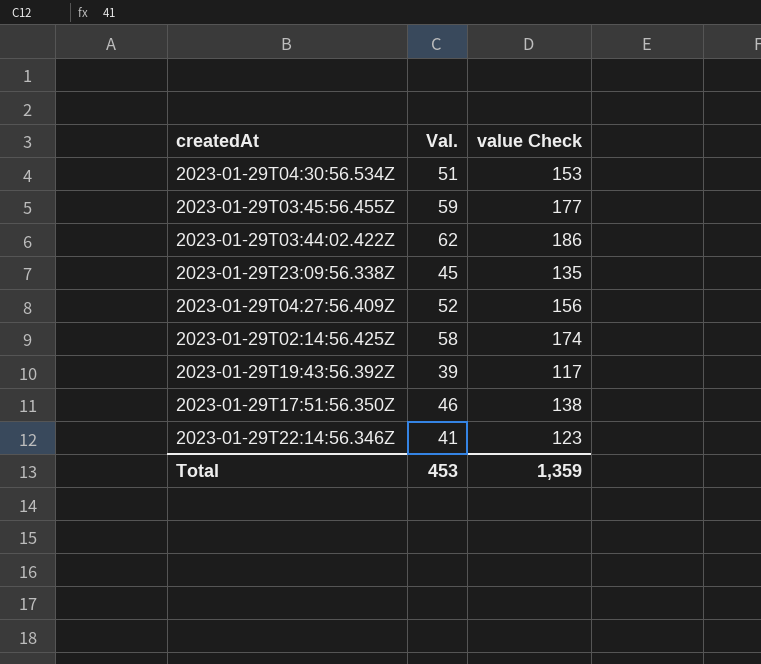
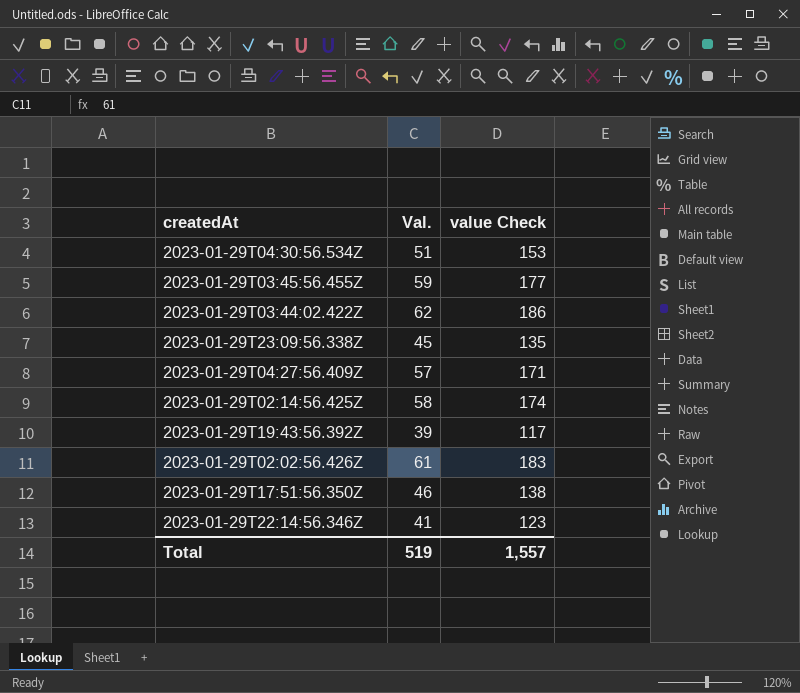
2023-01-29T04:27:56.409Z | Val.: 52 -> 57
2023-01-29T04:27:56.409Z | value Check: 156 -> 171
row 2023-01-29T02:02:56.426Z: none -> 61 | 183
Total | Val.: 453 -> 519
Total | value Check: 1,359 -> 1,557

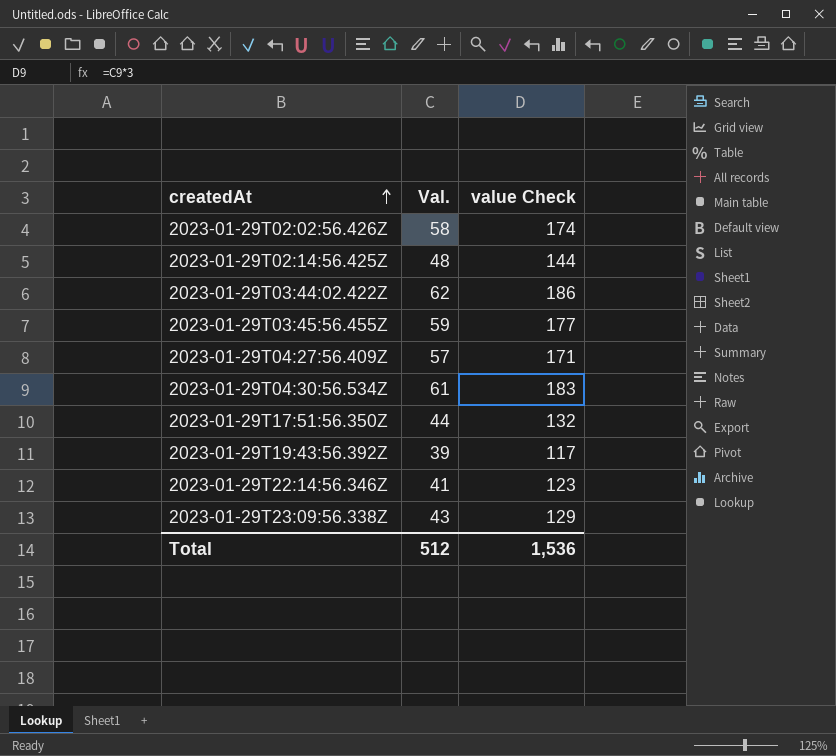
row order: none -> createdAt ascending
2023-01-29T02:02:56.426Z | Val.: 61 -> 58
2023-01-29T02:02:56.426Z | value Check: 183 -> 174
2023-01-29T02:14:56.425Z | Val.: 58 -> 48
2023-01-29T02:14:56.425Z | value Check: 174 -> 144
2023-01-29T04:30:56.534Z | Val.: 51 -> 61
2023-01-29T04:30:56.534Z | value Check: 153 -> 183
2023-01-29T17:51:56.350Z | Val.: 46 -> 44
2023-01-29T17:51:56.350Z | value Check: 138 -> 132
2023-01-29T23:09:56.338Z | Val.: 45 -> 43
2023-01-29T23:09:56.338Z | value Check: 135 -> 129
Total | Val.: 519 -> 512
Total | value Check: 1,557 -> 1,536

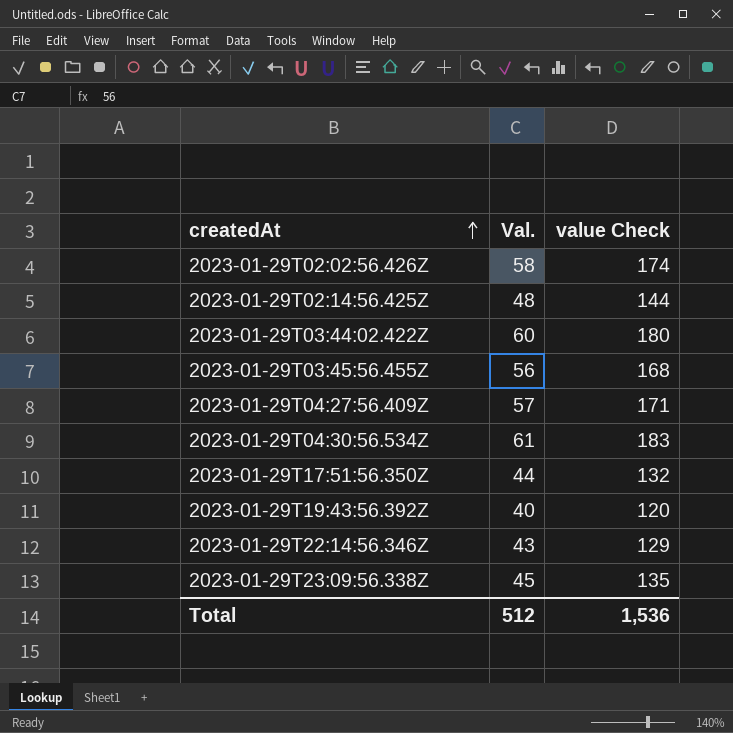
2023-01-29T03:44:02.422Z | Val.: 62 -> 60
2023-01-29T03:44:02.422Z | value Check: 186 -> 180
2023-01-29T03:45:56.455Z | Val.: 59 -> 56
2023-01-29T03:45:56.455Z | value Check: 177 -> 168
2023-01-29T19:43:56.392Z | Val.: 39 -> 40
2023-01-29T19:43:56.392Z | value Check: 117 -> 120
2023-01-29T22:14:56.346Z | Val.: 41 -> 43
2023-01-29T22:14:56.346Z | value Check: 123 -> 129
2023-01-29T23:09:56.338Z | Val.: 43 -> 45
2023-01-29T23:09:56.338Z | value Check: 129 -> 135

